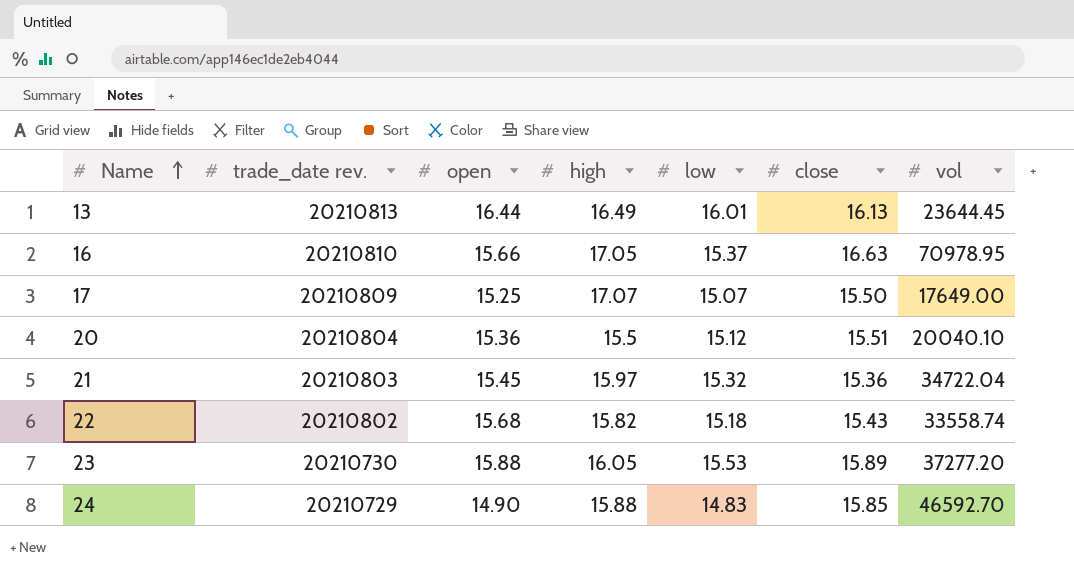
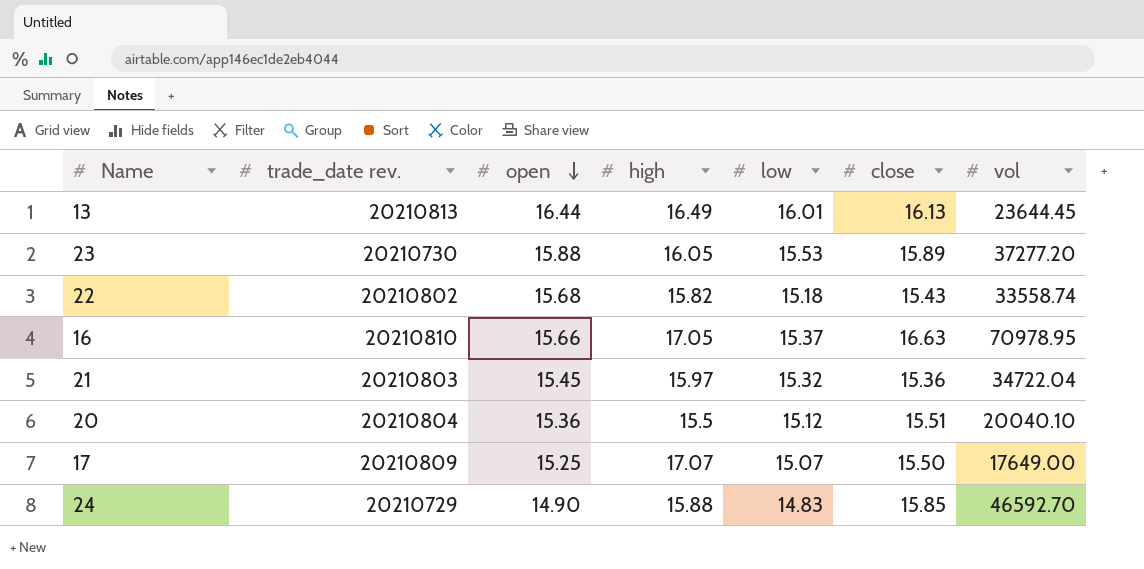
row order: Name ascending -> open descending

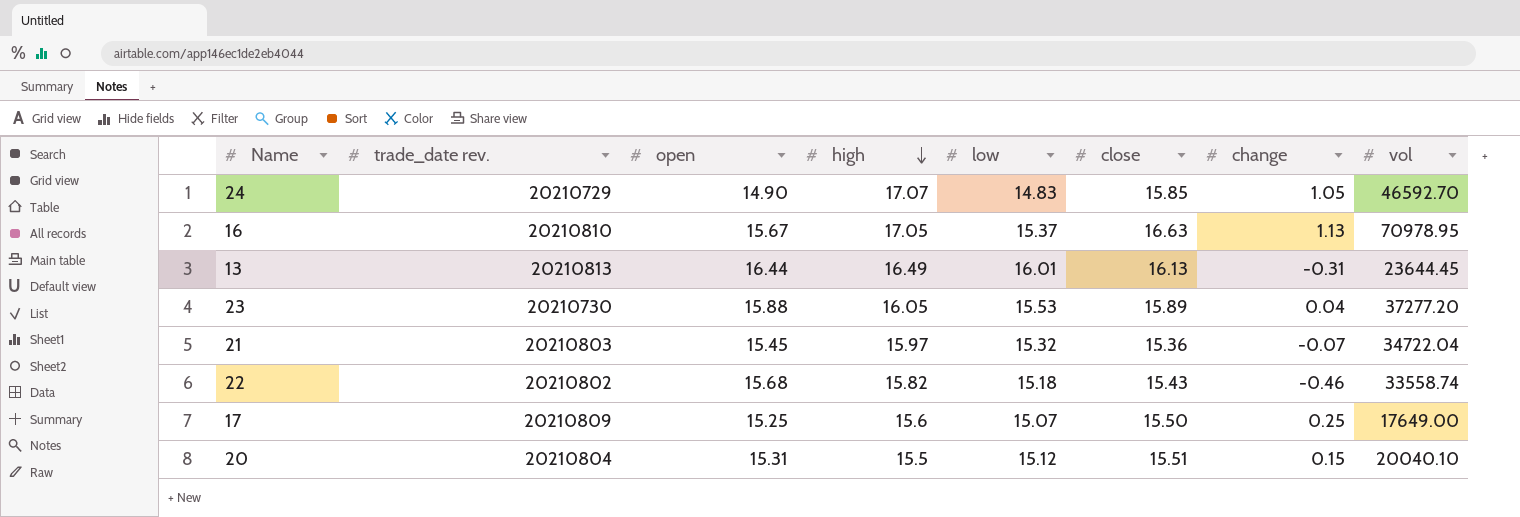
row order: open descending -> high descending
column change | position: none -> 7
24 | high: 15.88 -> 17.07
16 | open: 15.66 -> 15.67
17 | high: 17.07 -> 15.6
20 | open: 15.36 -> 15.31

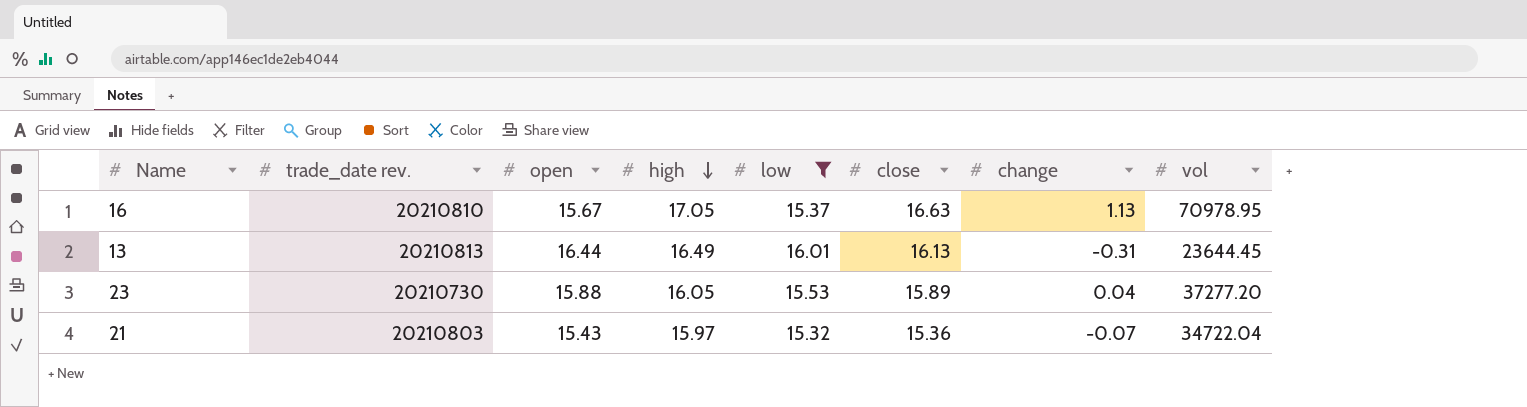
filter: none -> low >= 15.32
21 | open: 15.45 -> 15.43

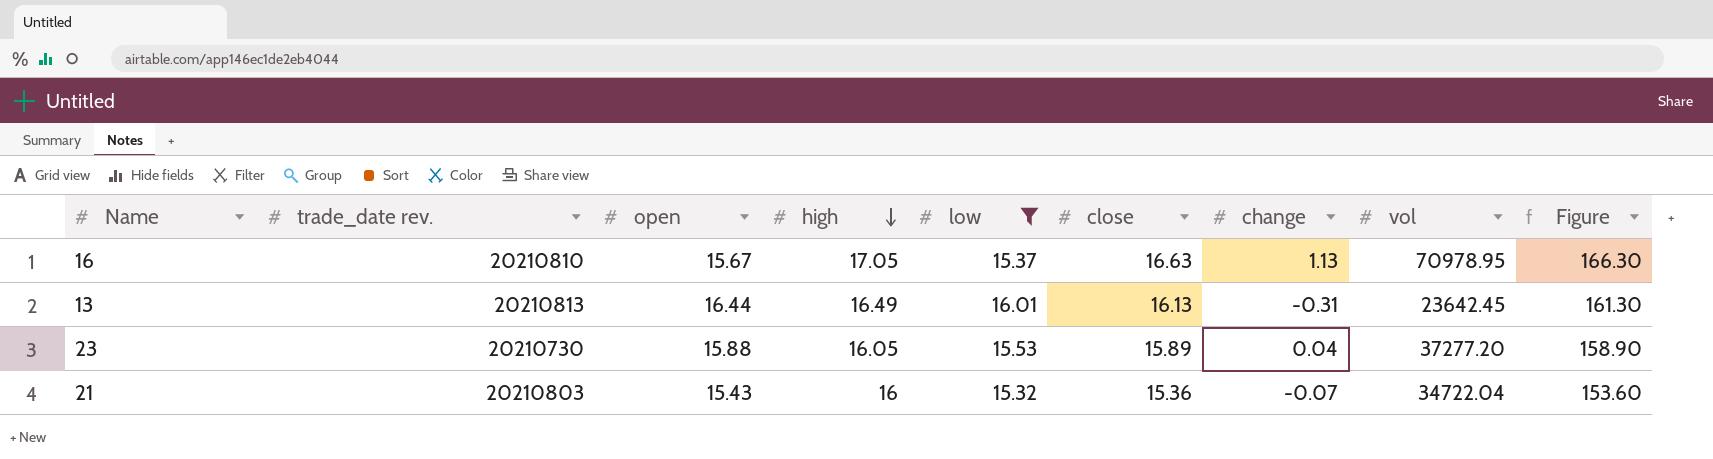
column Figure | formula: none -> [close] * 10
13 | vol: 23644.45 -> 23642.45
21 | high: 15.97 -> 16

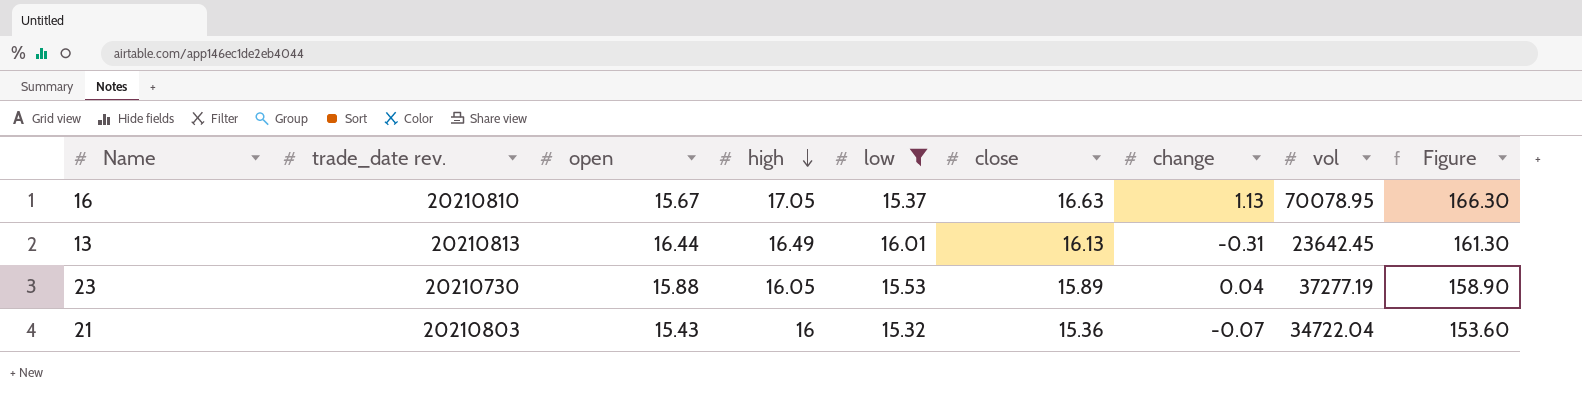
16 | vol: 70978.95 -> 70078.95
23 | vol: 37277.20 -> 37277.19

